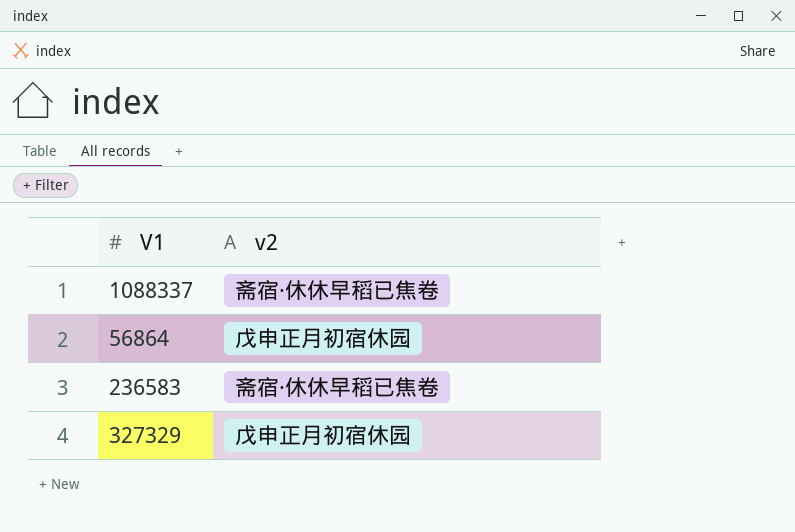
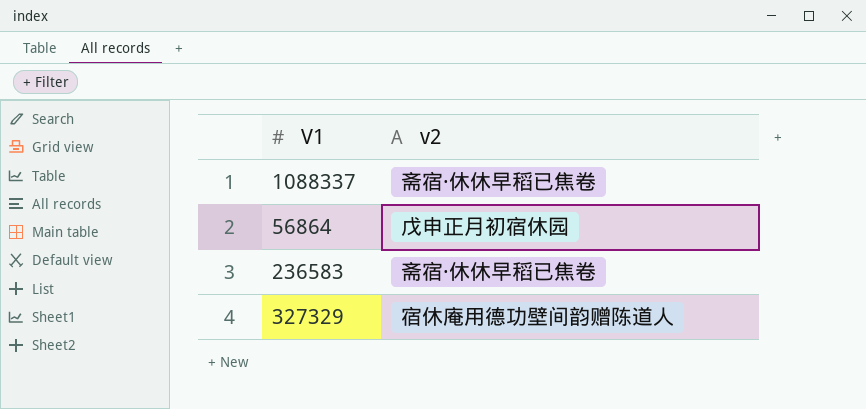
327329 | v2: 戊申正月初宿休园 -> 宿休庵用德功壁间韵赠陈道人

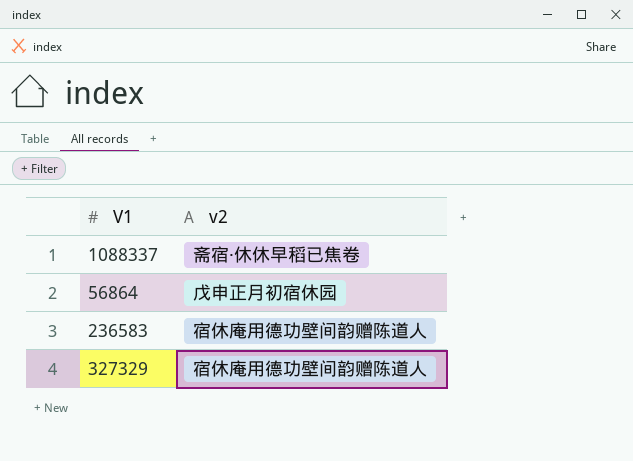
236583 | v2: 斋宿·休休早稻已焦卷 -> 宿休庵用德功壁间韵赠陈道人

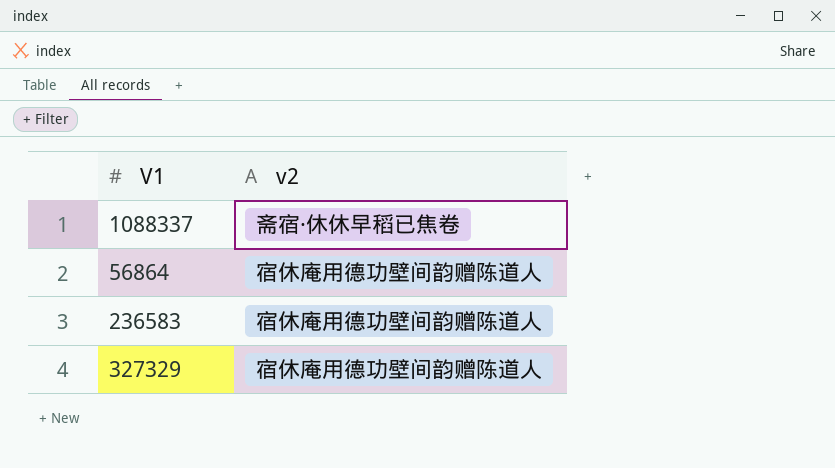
56864 | v2: 戊申正月初宿休园 -> 宿休庵用德功壁间韵赠陈道人

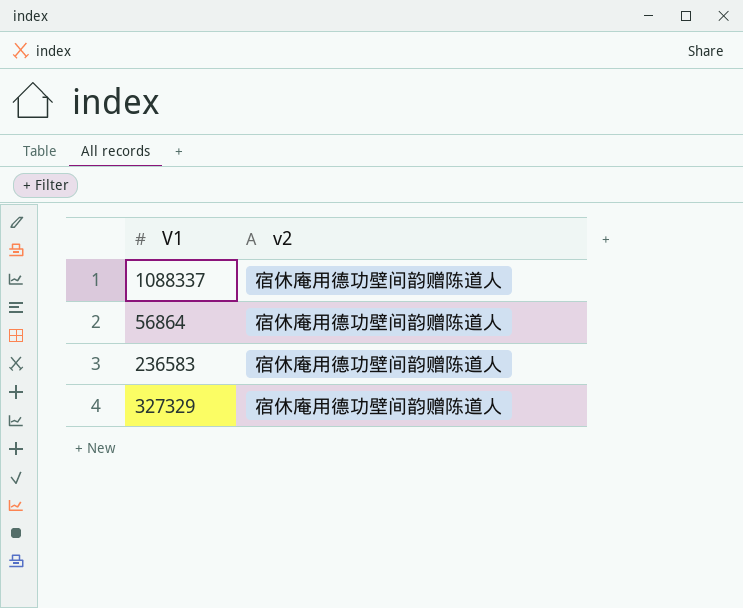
1088337 | v2: 斋宿·休休早稻已焦卷 -> 宿休庵用德功壁间韵赠陈道人

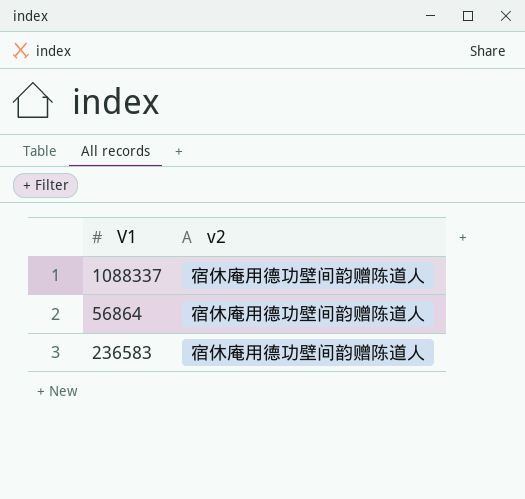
row 327329: 宿休庵用德功壁间韵赠陈道人 -> none

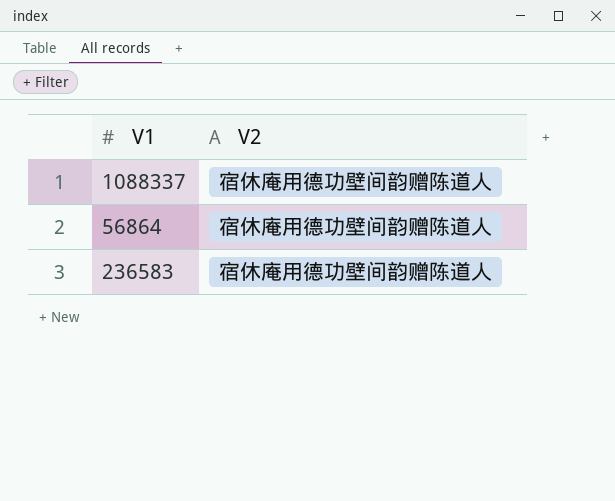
column name: v2 -> V2

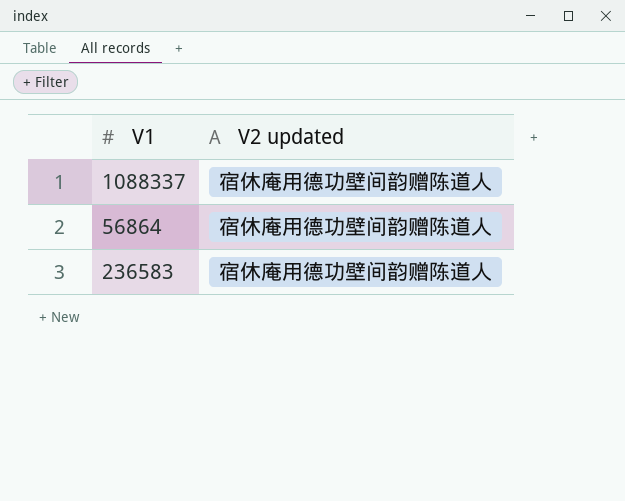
column name: V2 -> V2 updated

